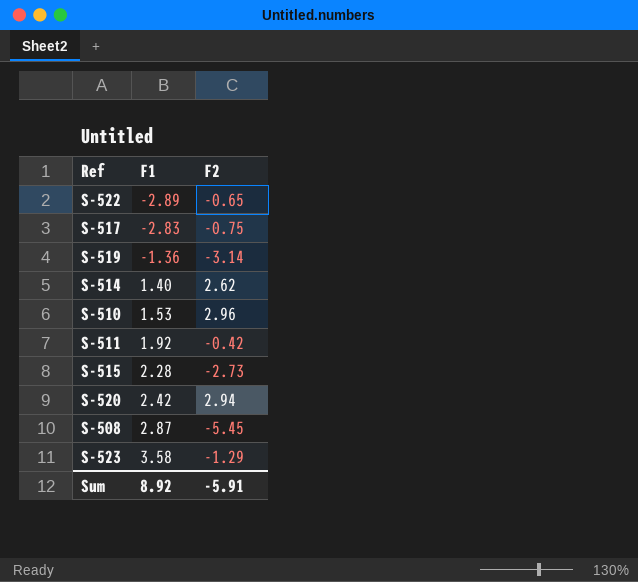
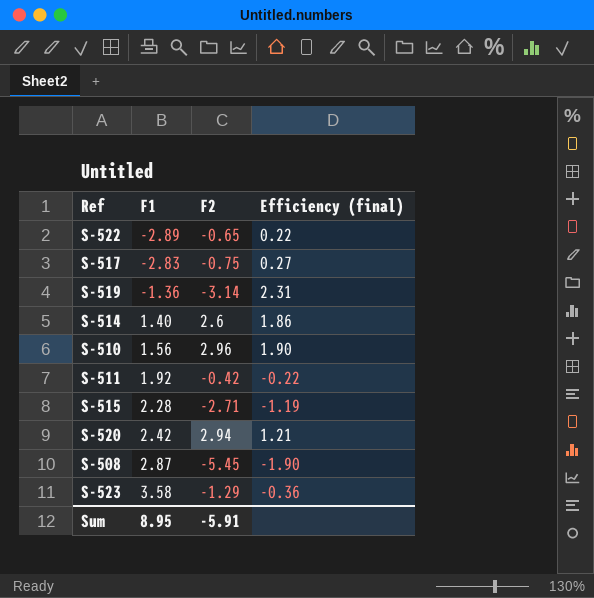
column Efficiency (final) | formula: none -> [F2] / [F1]
S-514 | F2: 2.62 -> 2.6
S-510 | F1: 1.53 -> 1.56
S-515 | F2: -2.73 -> -2.71
Sum | F1: 8.92 -> 8.95

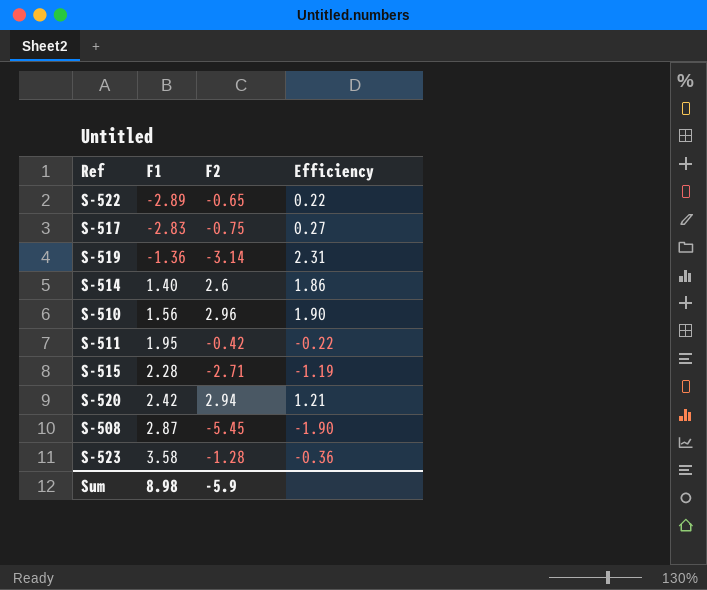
column name: Efficiency (final) -> Efficiency
S-511 | F1: 1.92 -> 1.95
S-523 | F2: -1.29 -> -1.28
Sum | F1: 8.95 -> 8.98
Sum | F2: -5.91 -> -5.9

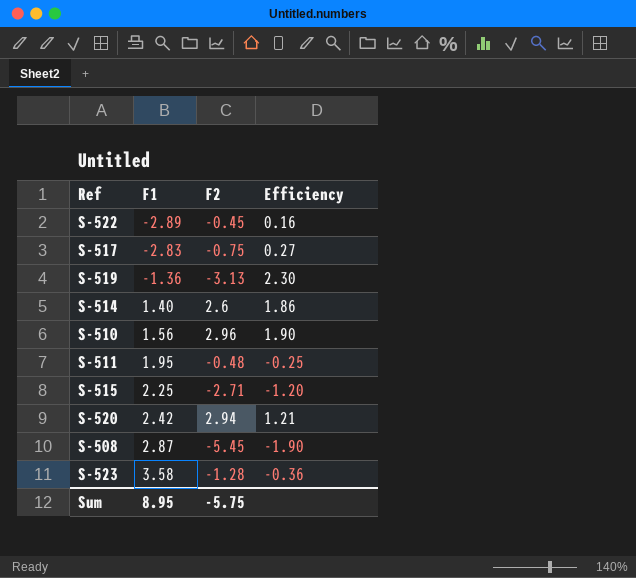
S-522 | F2: -0.65 -> -0.45
S-522 | Efficiency: 0.22 -> 0.16
S-519 | F2: -3.14 -> -3.13
S-519 | Efficiency: 2.31 -> 2.30
S-511 | F2: -0.42 -> -0.48
S-511 | Efficiency: -0.22 -> -0.25
S-515 | F1: 2.28 -> 2.25
S-515 | Efficiency: -1.19 -> -1.20
Sum | F1: 8.98 -> 8.95
Sum | F2: -5.9 -> -5.75

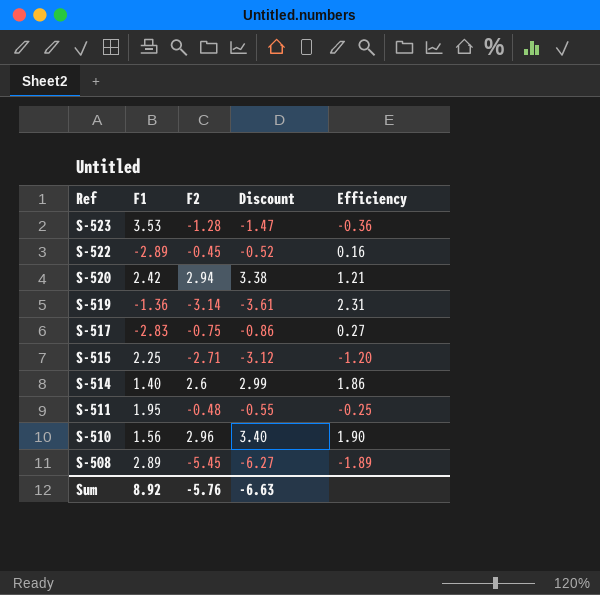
row order: F1 ascending -> Ref descending
column Discount | formula: none -> [F2] * 1.15
S-523 | F1: 3.58 -> 3.53
S-519 | F2: -3.13 -> -3.14
S-519 | Efficiency: 2.30 -> 2.31
S-508 | F1: 2.87 -> 2.89
S-508 | Efficiency: -1.90 -> -1.89
Sum | F1: 8.95 -> 8.92
Sum | F2: -5.75 -> -5.76

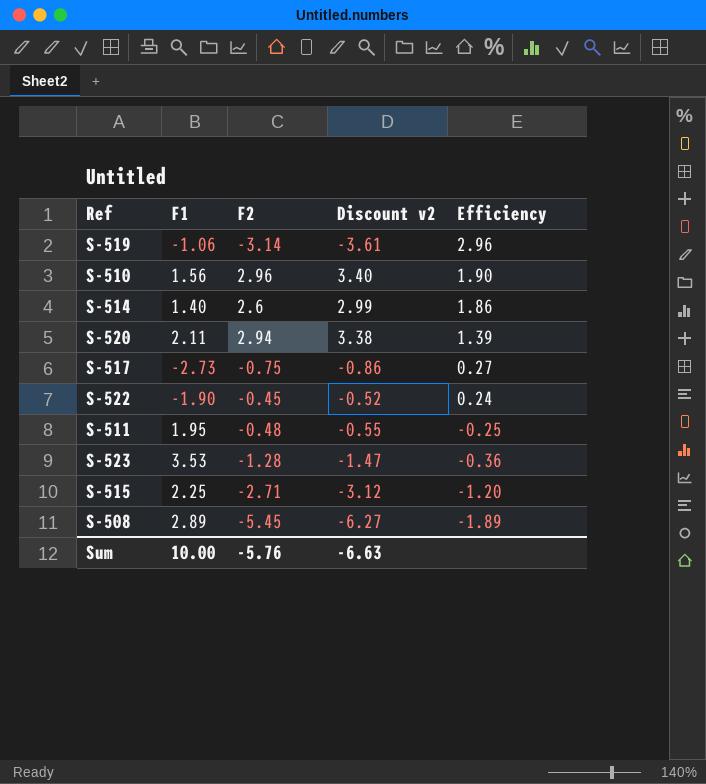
row order: Ref descending -> Efficiency descending
column name: Discount -> Discount v2
S-519 | F1: -1.36 -> -1.06
S-519 | Efficiency: 2.31 -> 2.96
S-520 | F1: 2.42 -> 2.11
S-520 | Efficiency: 1.21 -> 1.39
S-517 | F1: -2.83 -> -2.73
S-522 | F1: -2.89 -> -1.90
S-522 | Efficiency: 0.16 -> 0.24
Sum | F1: 8.92 -> 10.00

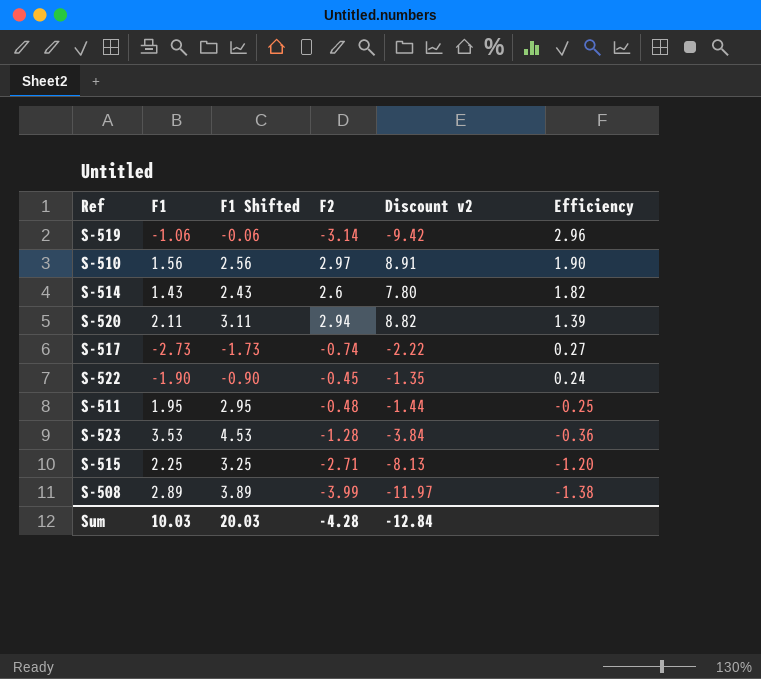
column F1 Shifted | formula: none -> [F1] + 1
column Discount v2 | formula: [F2] * 1.15 -> [F2] * 3
S-510 | F2: 2.96 -> 2.97
S-514 | F1: 1.40 -> 1.43
S-514 | Efficiency: 1.86 -> 1.82
S-517 | F2: -0.75 -> -0.74
S-508 | F2: -5.45 -> -3.99
S-508 | Efficiency: -1.89 -> -1.38
Sum | F1: 10.00 -> 10.03
Sum | F2: -5.76 -> -4.28
Sum | Discount v2: -6.63 -> -12.84

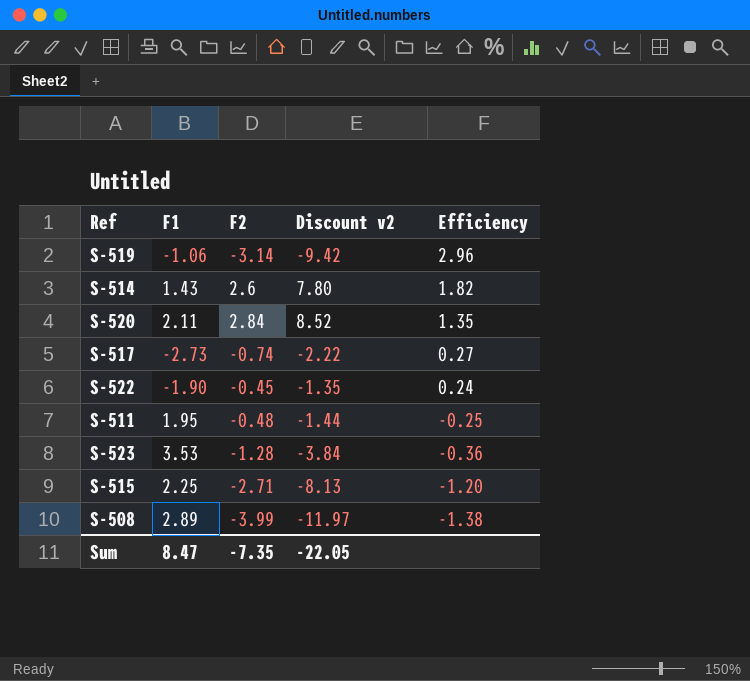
column F1 Shifted | formula: [F1] + 1 -> none
row S-510: 1.56 | 2.56 | 2.97 | 8.91 | 1.90 -> none
S-520 | F2: 2.94 -> 2.84
S-520 | Discount v2: 8.82 -> 8.52
S-520 | Efficiency: 1.39 -> 1.35
Sum | F1: 10.03 -> 8.47
Sum | F2: -4.28 -> -7.35
Sum | Discount v2: -12.84 -> -22.05

